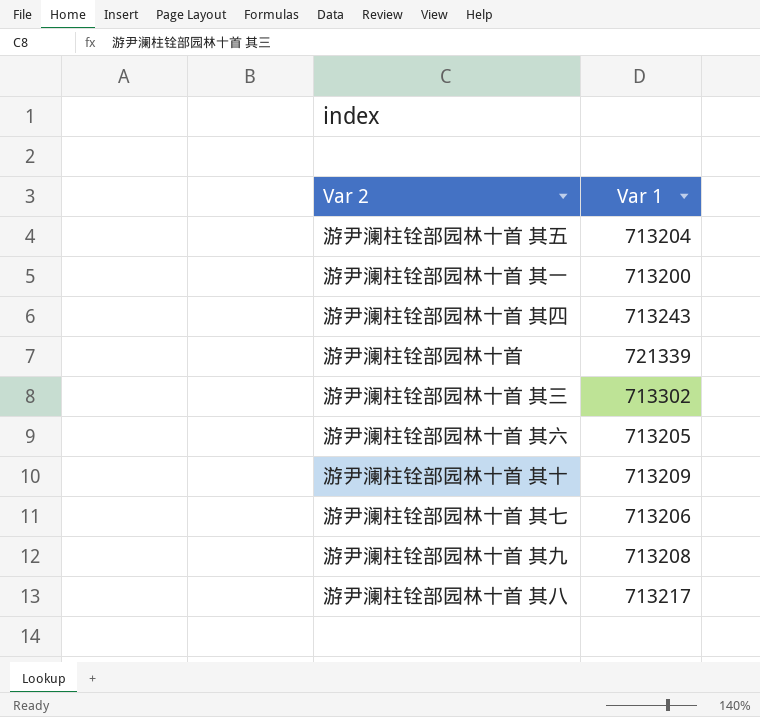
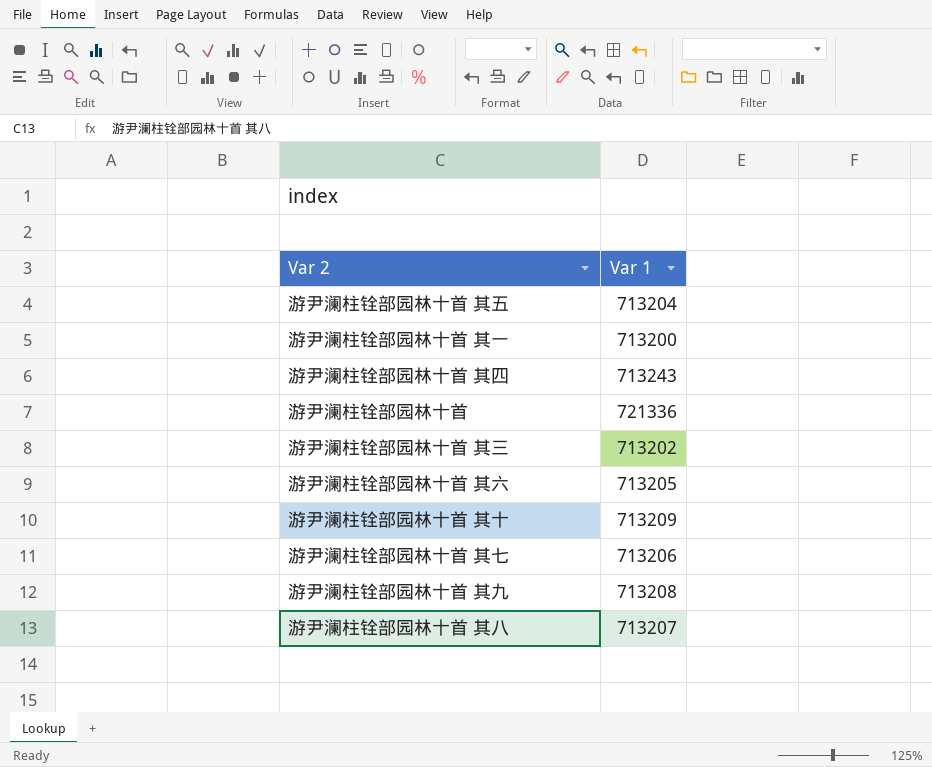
游尹澜柱铨部园林十首 | Var 1: 721339 -> 721336
游尹澜柱铨部园林十首 其三 | Var 1: 713302 -> 713202
游尹澜柱铨部园林十首 其八 | Var 1: 713217 -> 713207

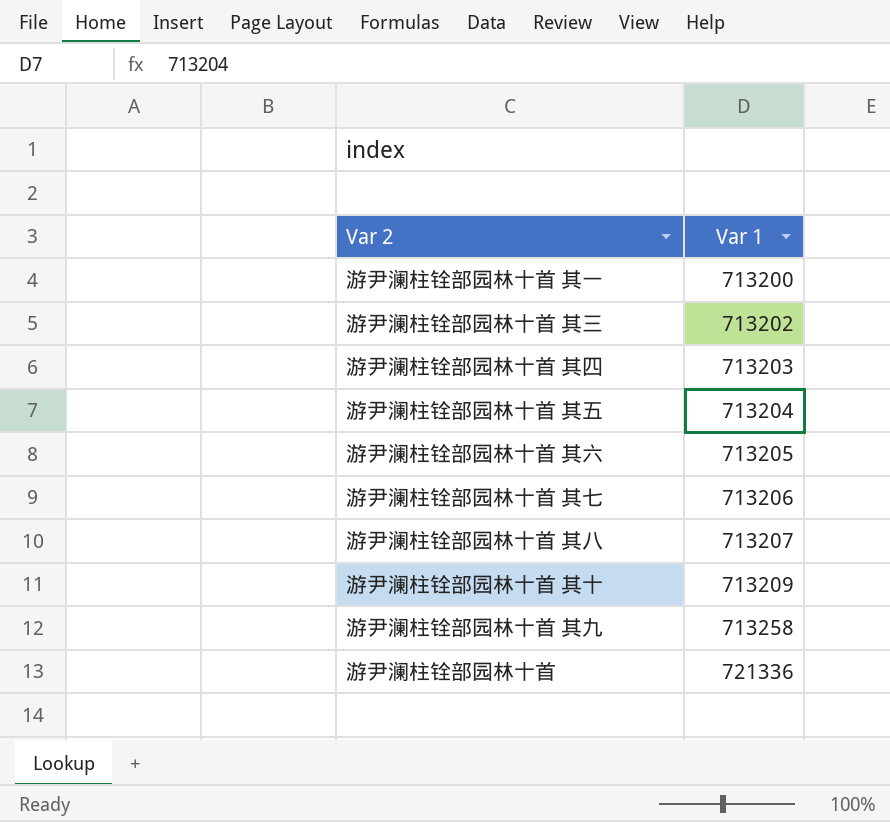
row order: none -> Var 1 ascending
游尹澜柱铨部园林十首 其四 | Var 1: 713243 -> 713203
游尹澜柱铨部园林十首 其九 | Var 1: 713208 -> 713258

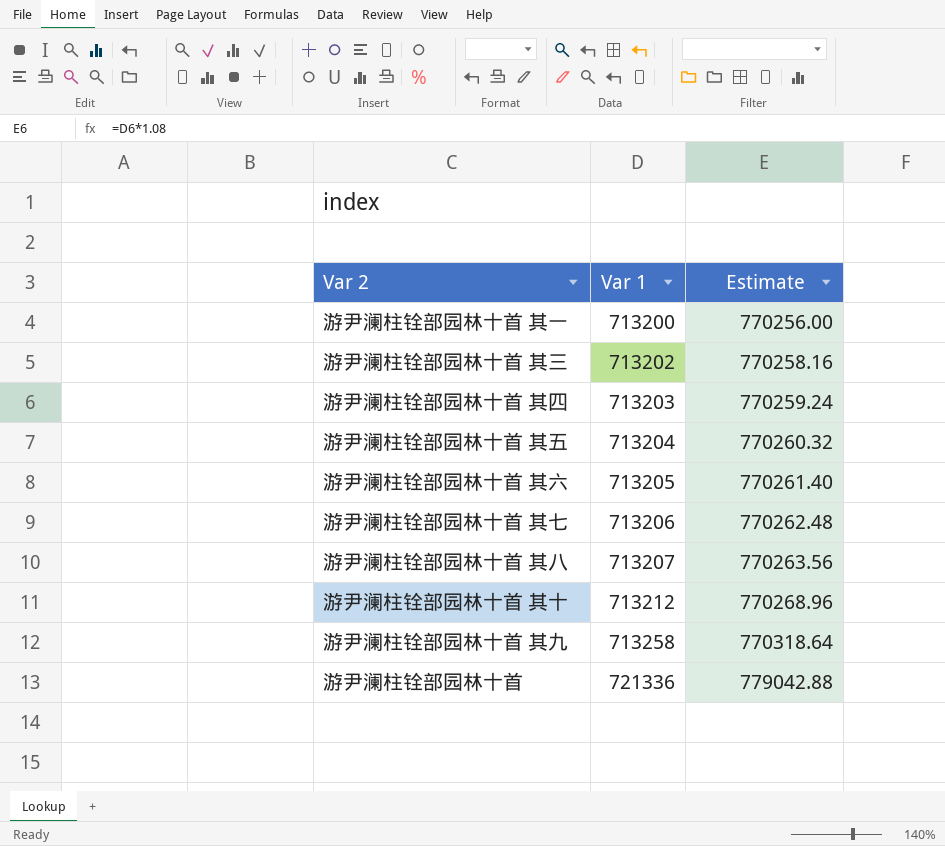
column Estimate | formula: none -> [Var 1] * 1.08
游尹澜柱铨部园林十首 其十 | Var 1: 713209 -> 713212

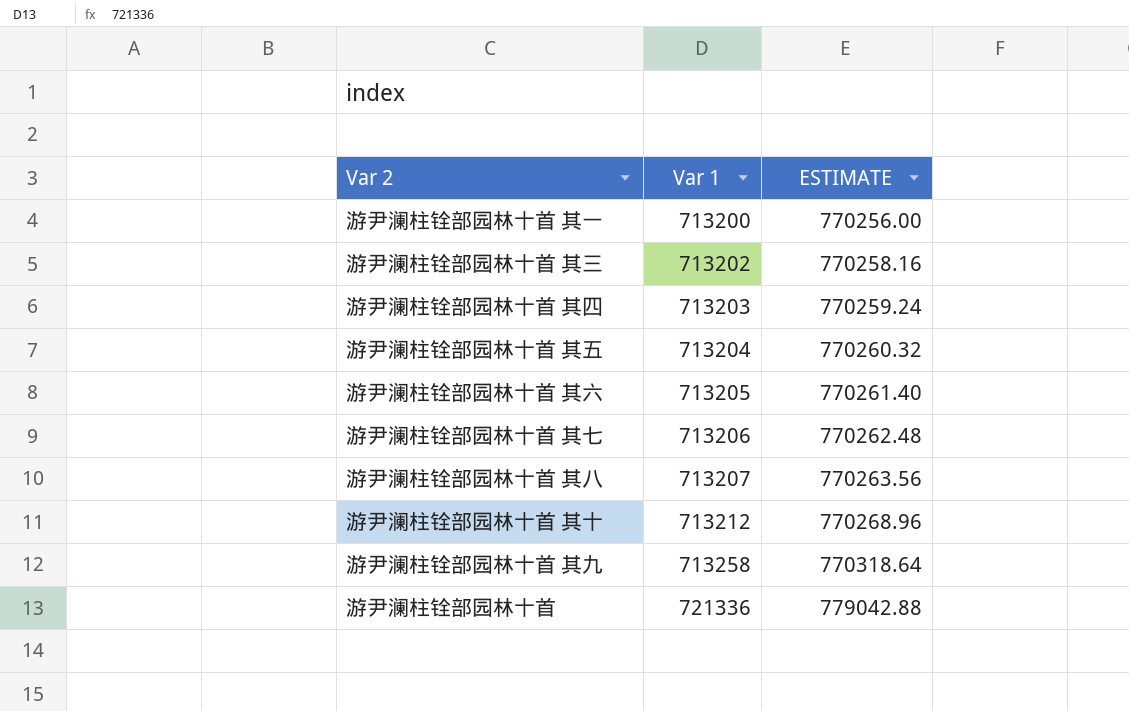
column name: Estimate -> ESTIMATE

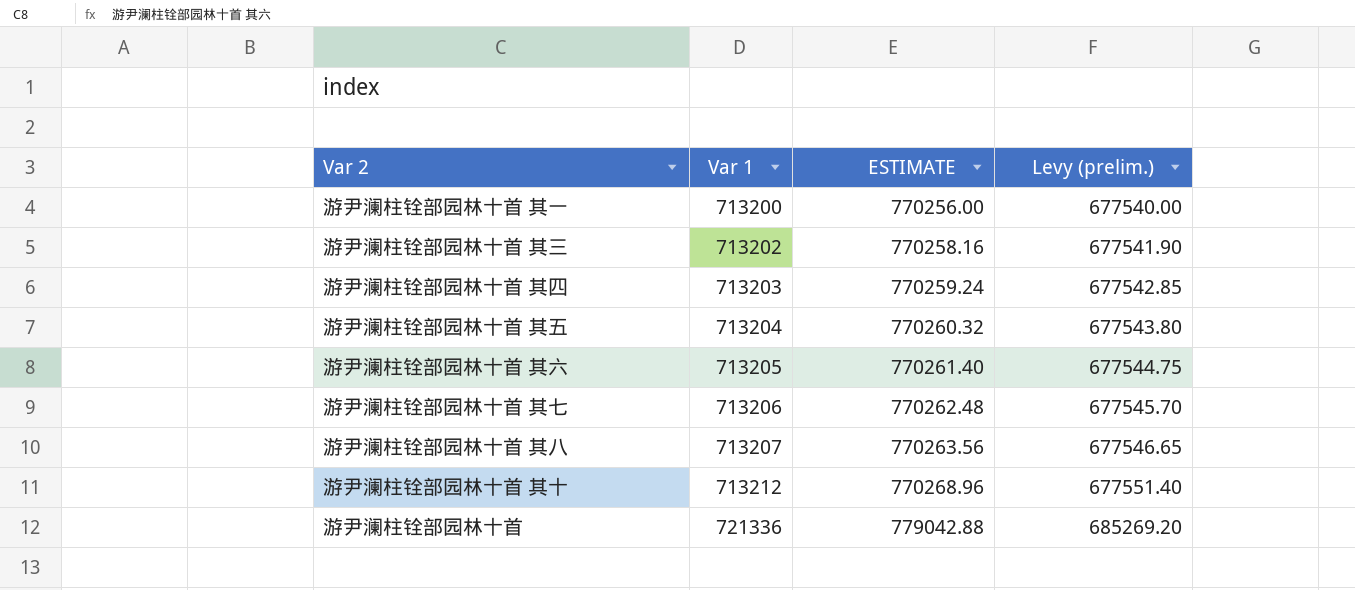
column Levy (prelim.) | formula: none -> [Var 1] * 0.95
row 游尹澜柱铨部园林十首 其九: 713258 | 770318.64 -> none

